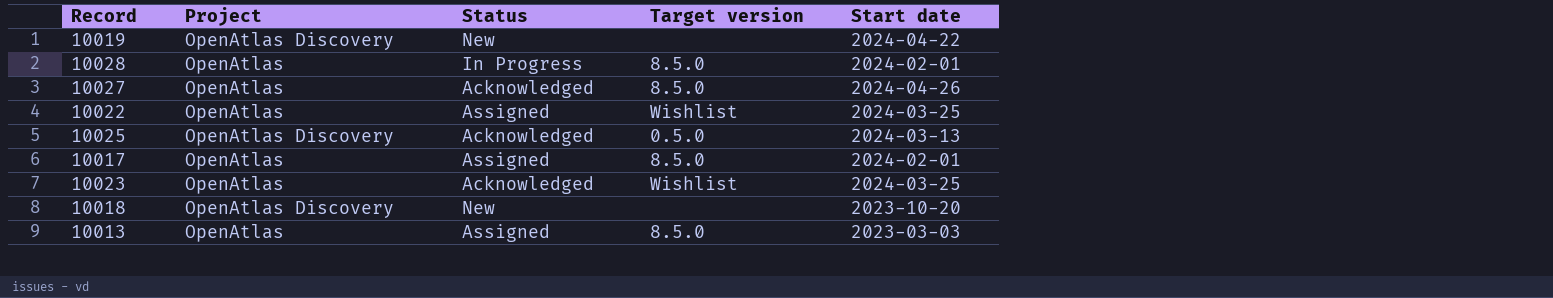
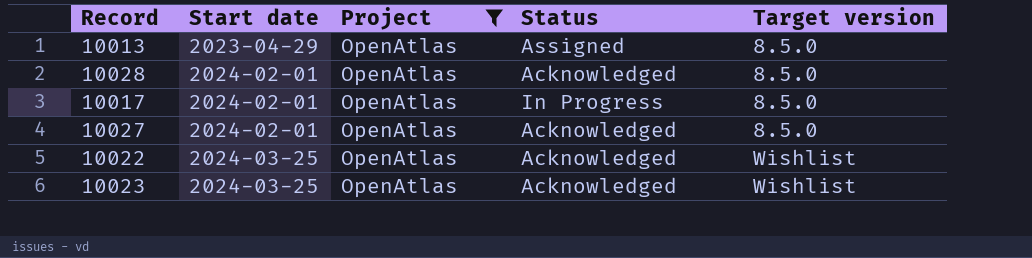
filter: none -> Project = OpenAtlas
row order: none -> Start date ascending
column Start date | position: 5 -> 2
10013 | Start date: 2023-03-03 -> 2023-04-29
10028 | Status: In Progress -> Acknowledged
10017 | Status: Assigned -> In Progress
10027 | Start date: 2024-04-26 -> 2024-02-01
10022 | Status: Assigned -> Acknowledged

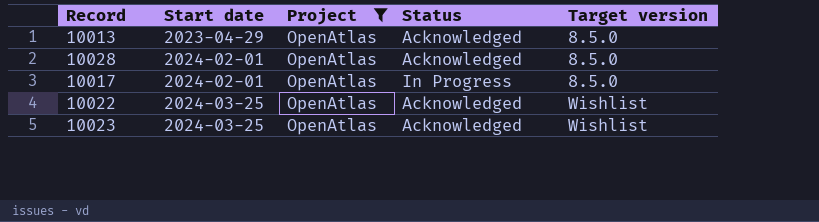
row 10027: 2024-02-01 | OpenAtlas | Acknowledged | 8.5.0 -> none
10013 | Status: Assigned -> Acknowledged

